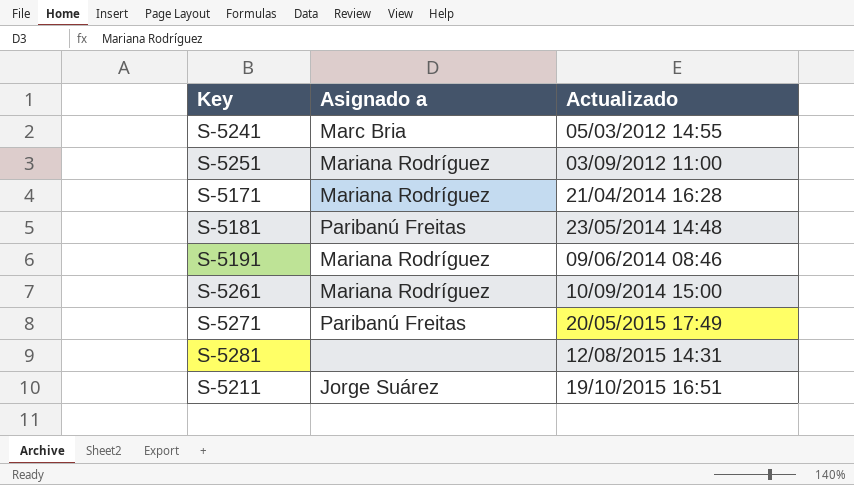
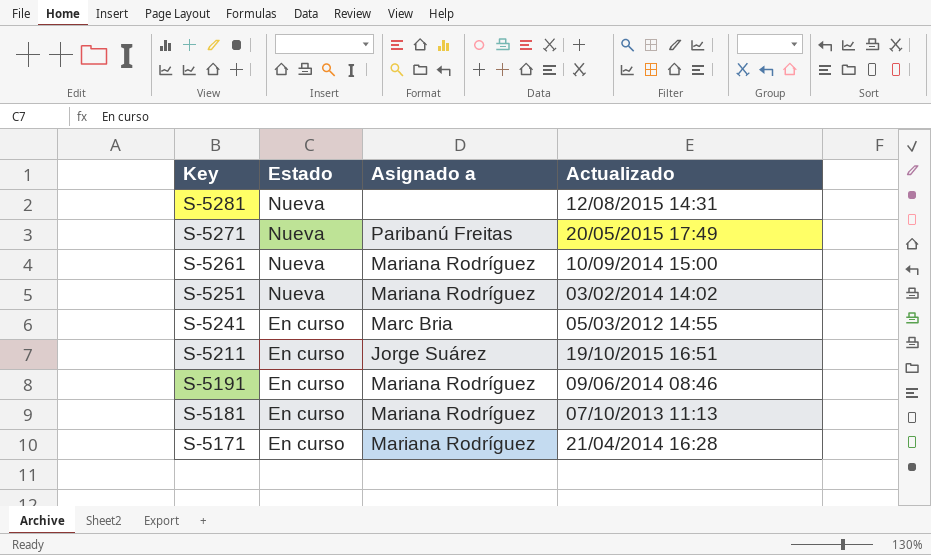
row order: Actualizado ascending -> Key descending
column Estado | position: none -> 2
S-5251 | Actualizado: 03/09/2012 11:00 -> 03/02/2014 14:02
S-5181 | Asignado a: Paribanú Freitas -> Mariana Rodríguez
S-5181 | Actualizado: 23/05/2014 14:48 -> 07/10/2013 11:13

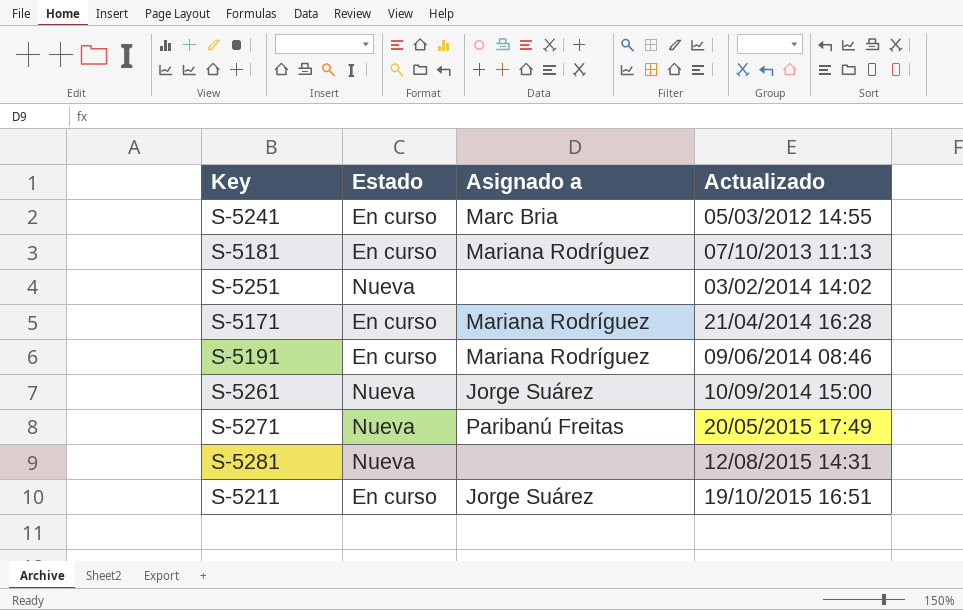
row order: Key descending -> Actualizado ascending
S-5251 | Asignado a: Mariana Rodríguez -> none
S-5261 | Asignado a: Mariana Rodríguez -> Jorge Suárez

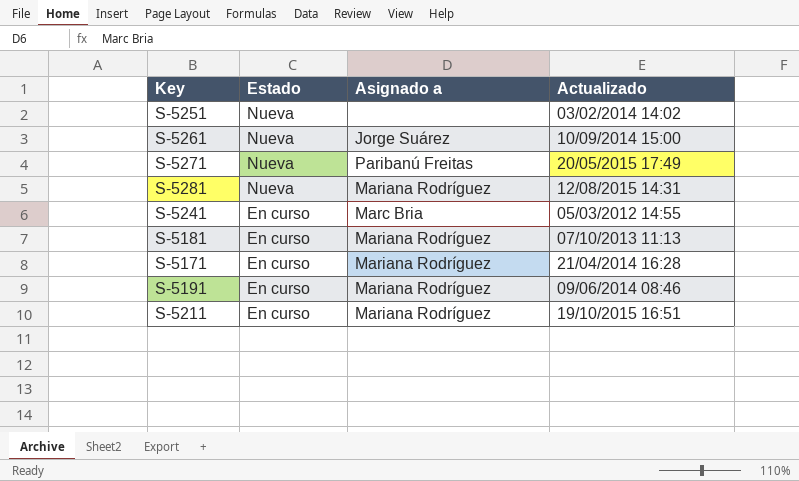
row order: Actualizado ascending -> Estado descending
S-5281 | Asignado a: none -> Mariana Rodríguez
S-5211 | Asignado a: Jorge Suárez -> Mariana Rodríguez

